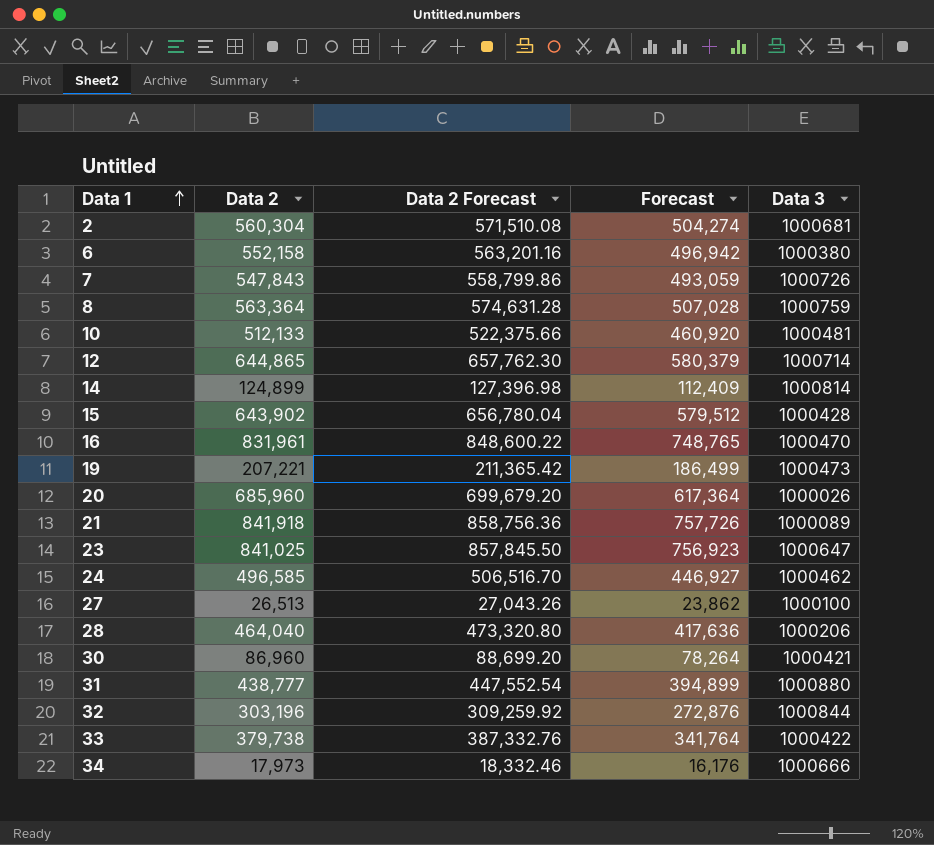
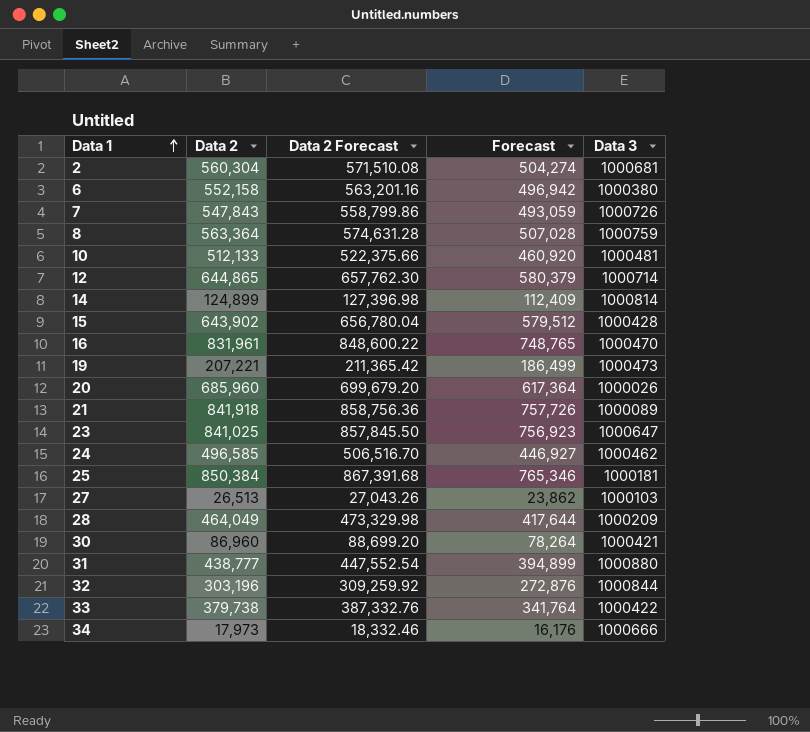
row 25: none -> 850,384 | 867,391.68 | 765,346 | 1000181
27 | Data 3: 1000100 -> 1000103
28 | Data 2: 464,040 -> 464,049
28 | Data 2 Forecast: 473,320.80 -> 473,329.98
28 | Forecast: 417,636 -> 417,644
28 | Data 3: 1000206 -> 1000209

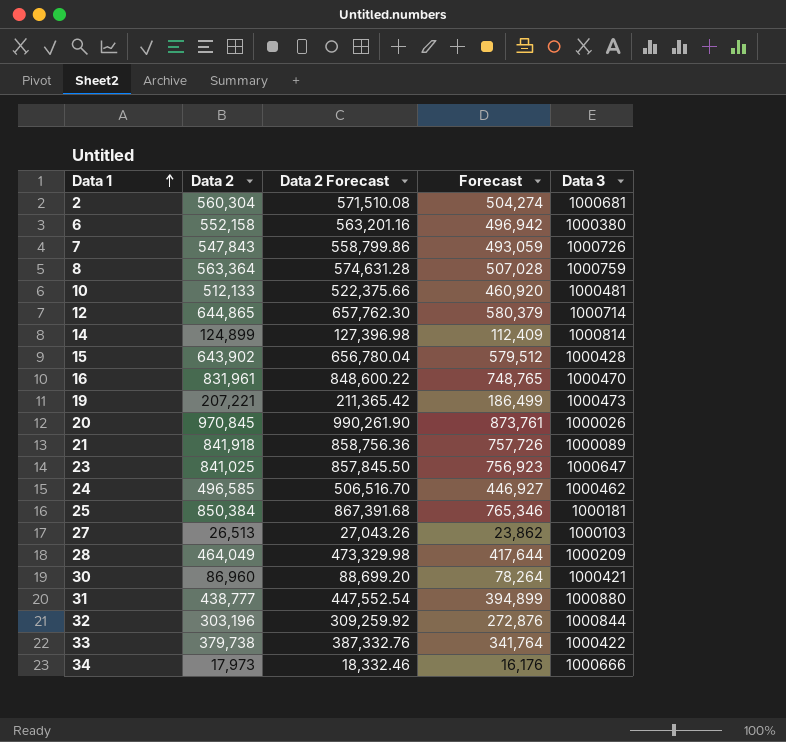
20 | Data 2: 685,960 -> 970,845
20 | Data 2 Forecast: 699,679.20 -> 990,261.90
20 | Forecast: 617,364 -> 873,761

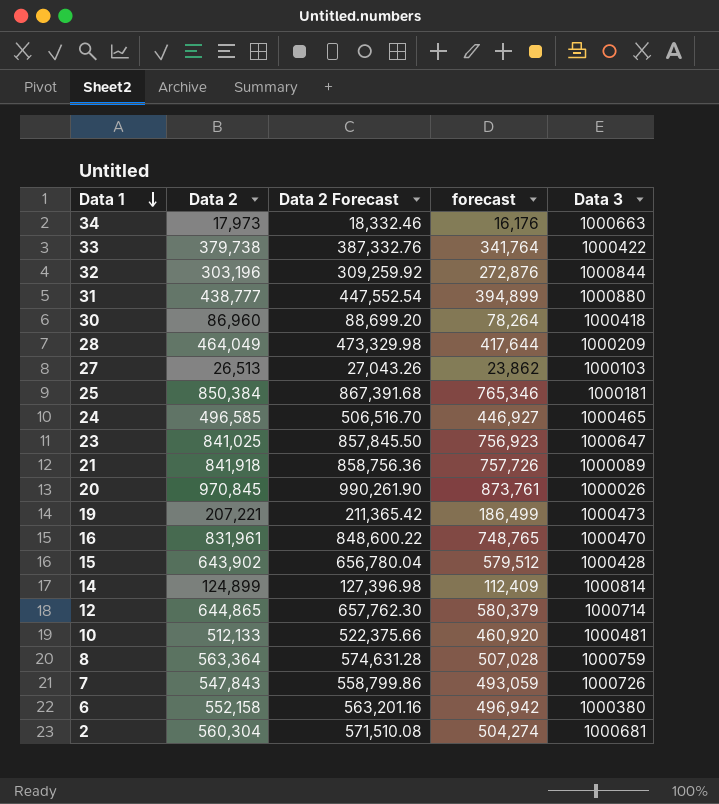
row order: Data 1 ascending -> Data 1 descending
column name: Forecast -> forecast
34 | Data 3: 1000666 -> 1000663
30 | Data 3: 1000421 -> 1000418
24 | Data 3: 1000462 -> 1000465

